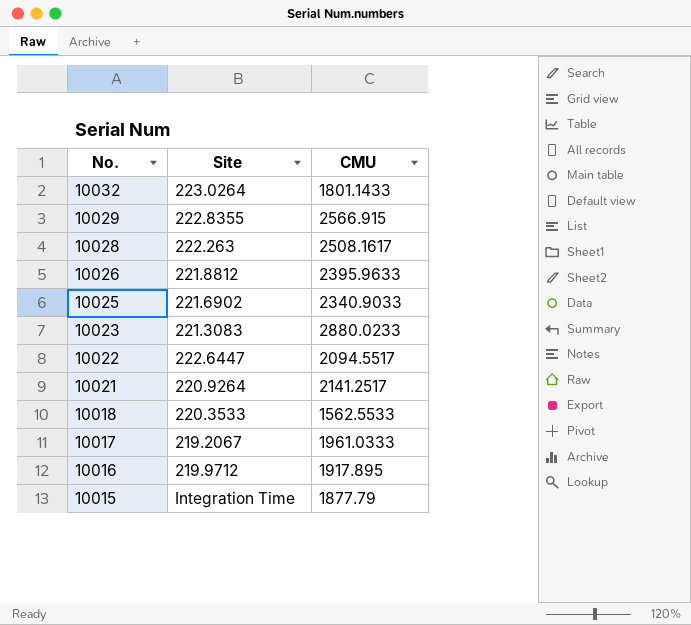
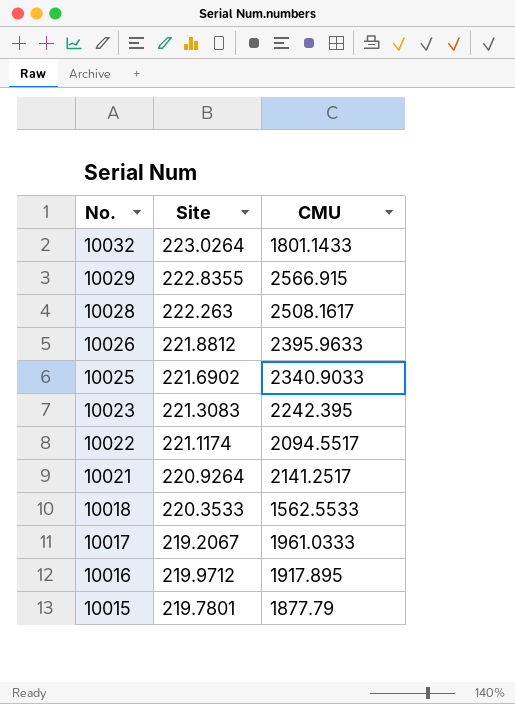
10023 | CMU: 2880.0233 -> 2242.395
10022 | Site: 222.6447 -> 221.1174
10015 | Site: Integration Time -> 219.7801

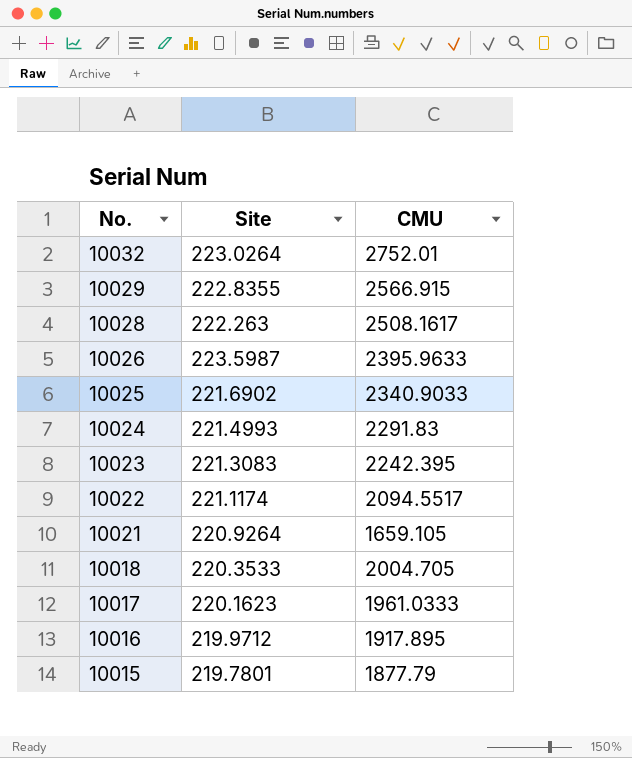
10032 | CMU: 1801.1433 -> 2752.01
10026 | Site: 221.8812 -> 223.5987
row 10024: none -> 221.4993 | 2291.83
10021 | CMU: 2141.2517 -> 1659.105
10018 | CMU: 1562.5533 -> 2004.705
10017 | Site: 219.2067 -> 220.1623

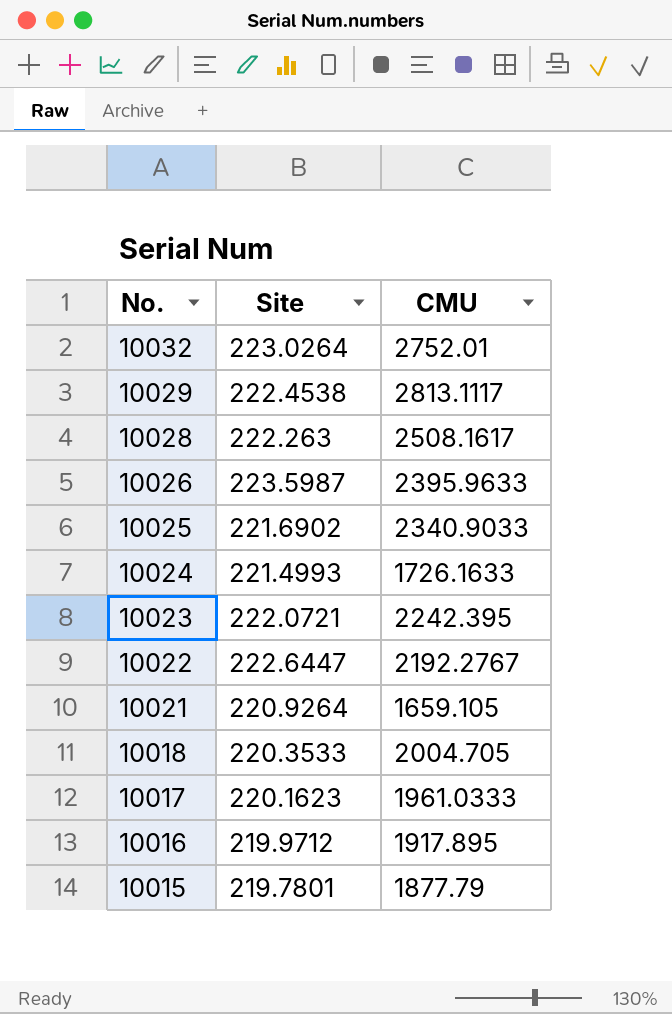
10029 | Site: 222.8355 -> 222.4538
10029 | CMU: 2566.915 -> 2813.1117
10024 | CMU: 2291.83 -> 1726.1633
10023 | Site: 221.3083 -> 222.0721
10022 | Site: 221.1174 -> 222.6447
10022 | CMU: 2094.5517 -> 2192.2767

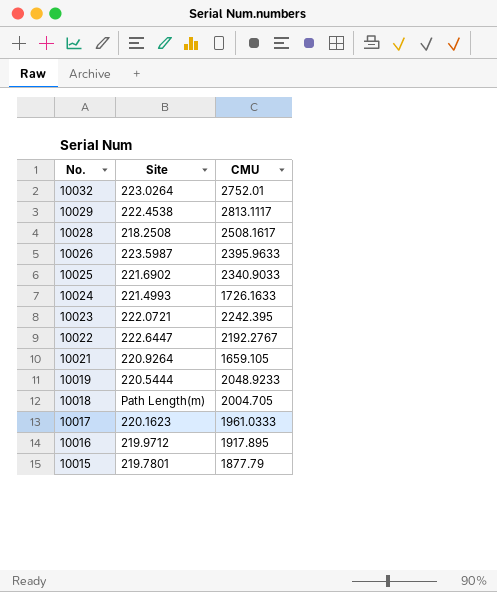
10028 | Site: 222.263 -> 218.2508
row 10019: none -> 220.5444 | 2048.9233
10018 | Site: 220.3533 -> Path Length(m)

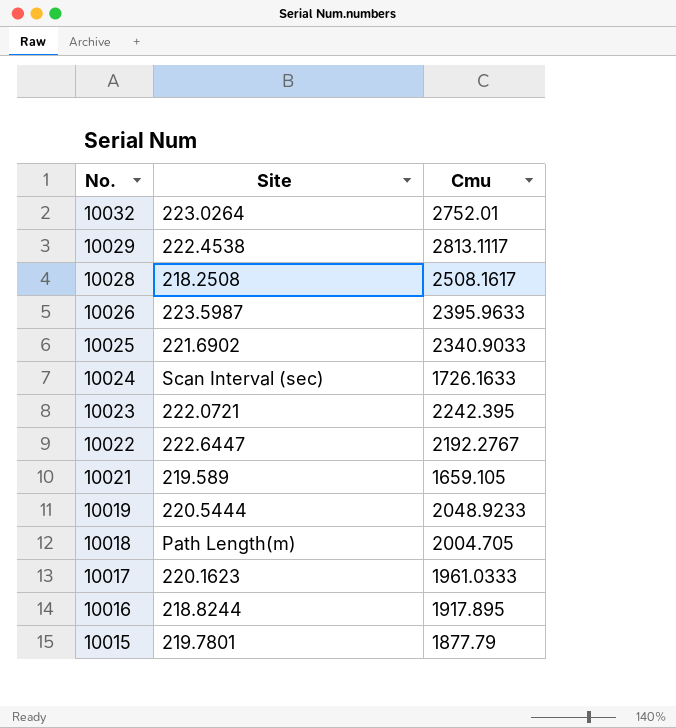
column name: CMU -> Cmu
10024 | Site: 221.4993 -> Scan Interval (sec)
10021 | Site: 220.9264 -> 219.589
10016 | Site: 219.9712 -> 218.8244

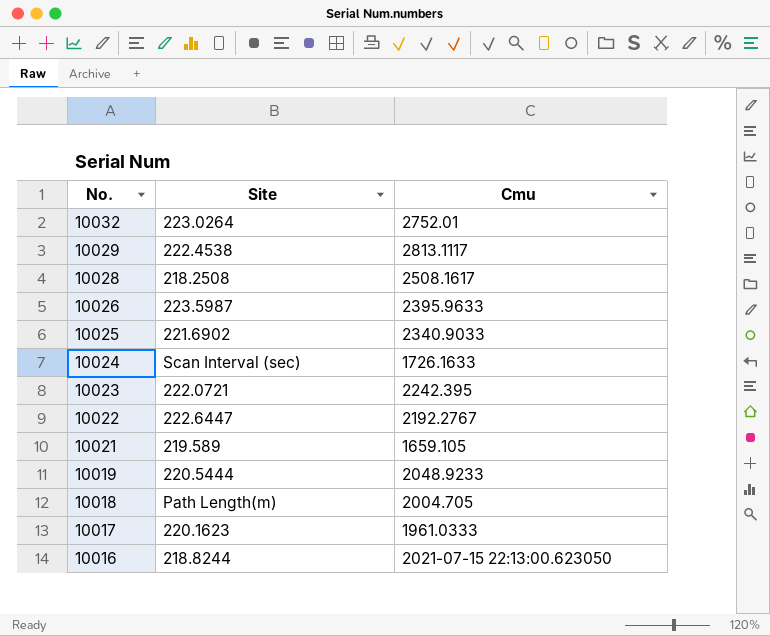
row 10015: 219.7801 | 1877.79 -> none
10016 | Cmu: 1917.895 -> 2021-07-15 22:13:00.623050

